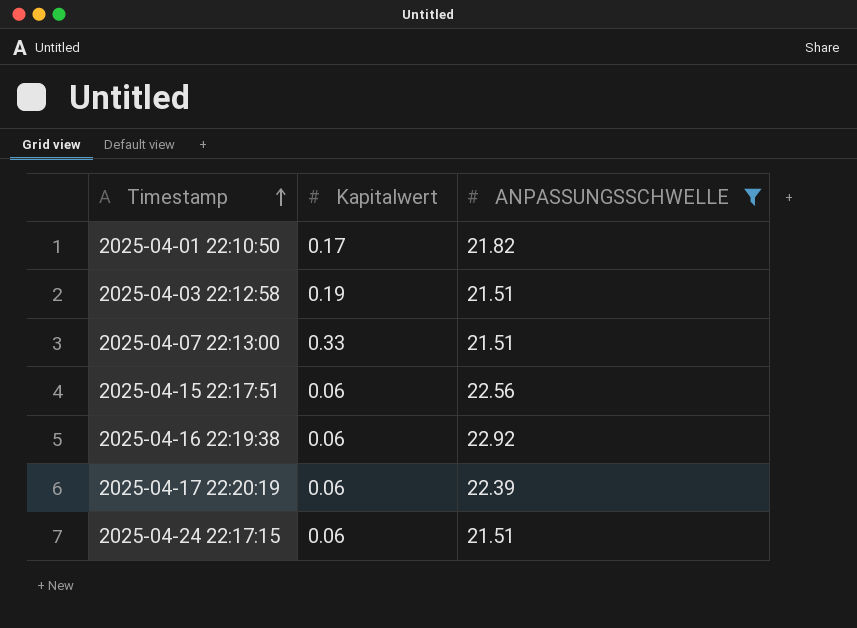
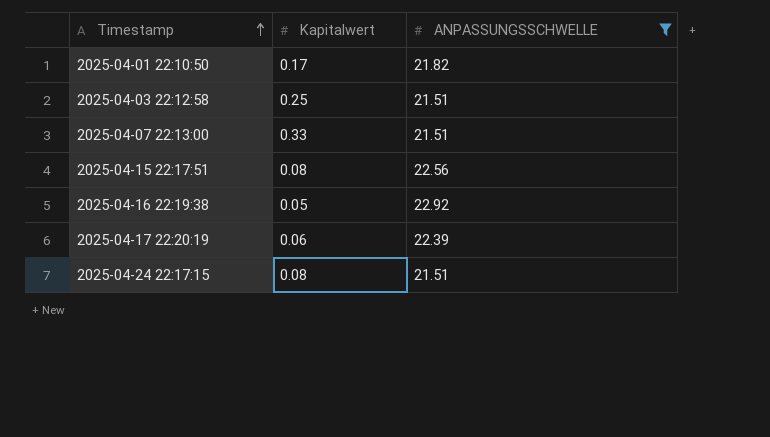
2025-04-03 22:12:58 | Kapitalwert: 0.19 -> 0.25
2025-04-15 22:17:51 | Kapitalwert: 0.06 -> 0.08
2025-04-16 22:19:38 | Kapitalwert: 0.06 -> 0.05
2025-04-24 22:17:15 | Kapitalwert: 0.06 -> 0.08

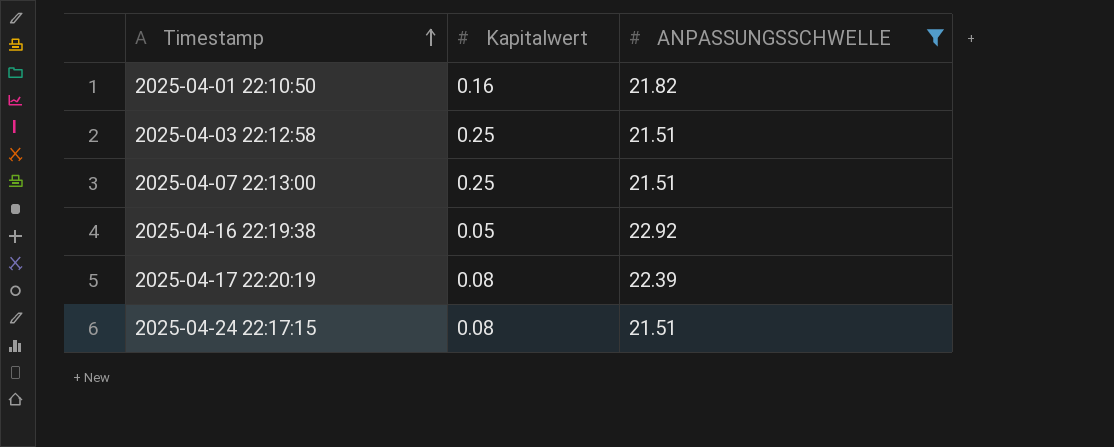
row 2025-04-15 22:17:51: 0.08 | 22.56 -> none
2025-04-01 22:10:50 | Kapitalwert: 0.17 -> 0.16
2025-04-07 22:13:00 | Kapitalwert: 0.33 -> 0.25
2025-04-17 22:20:19 | Kapitalwert: 0.06 -> 0.08

